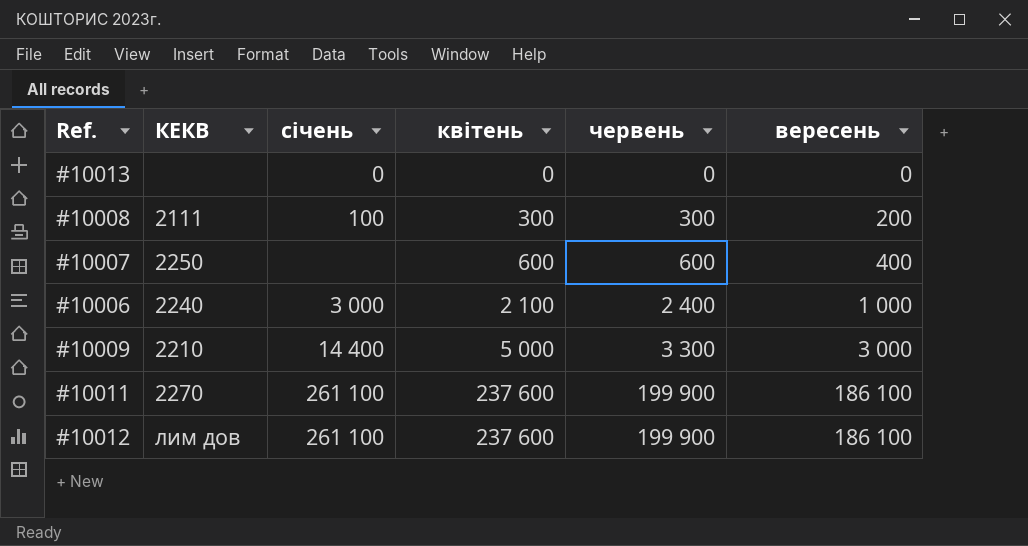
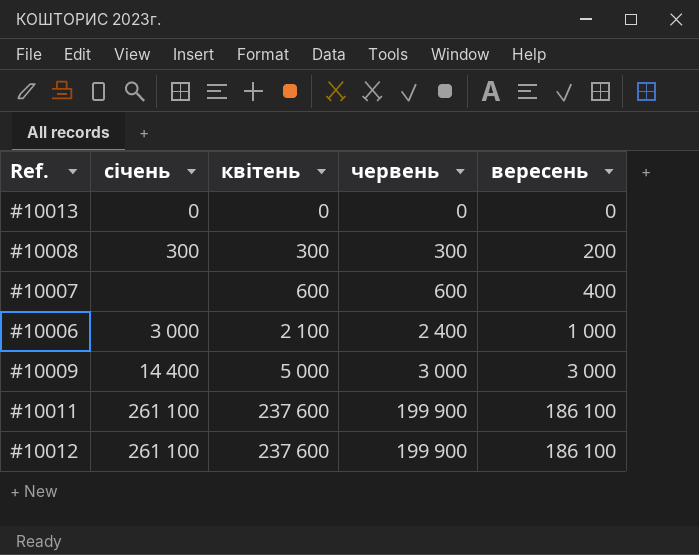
column КЕКВ | position: 2 -> none
#10008 | січень: 100 -> 300
#10009 | червень: 3 300 -> 3 000

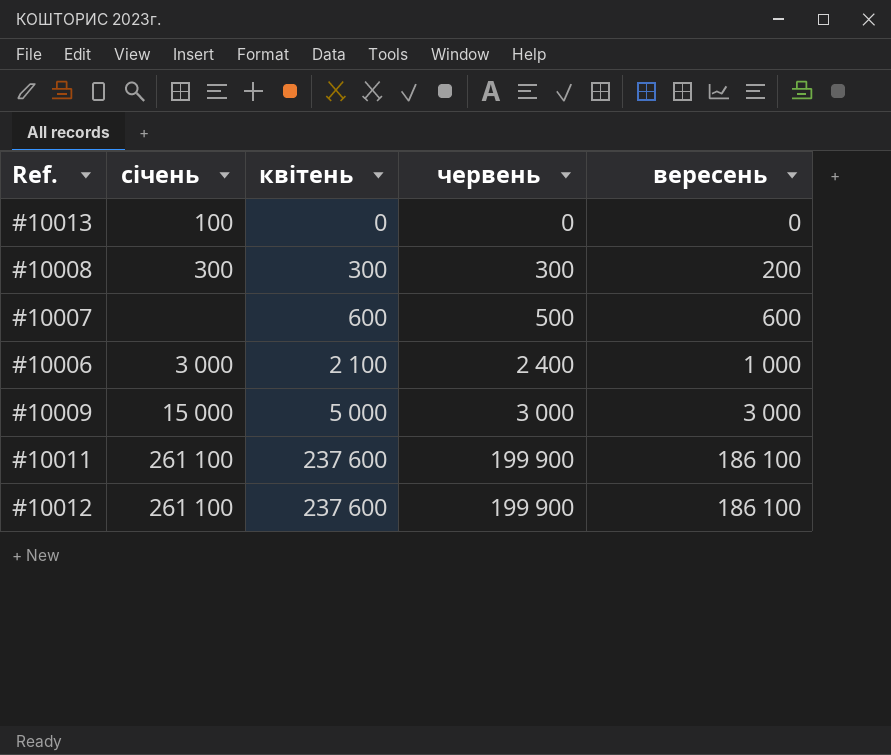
#10013 | січень: 0 -> 100
#10007 | червень: 600 -> 500
#10007 | вересень: 400 -> 600
#10009 | січень: 14 400 -> 15 000

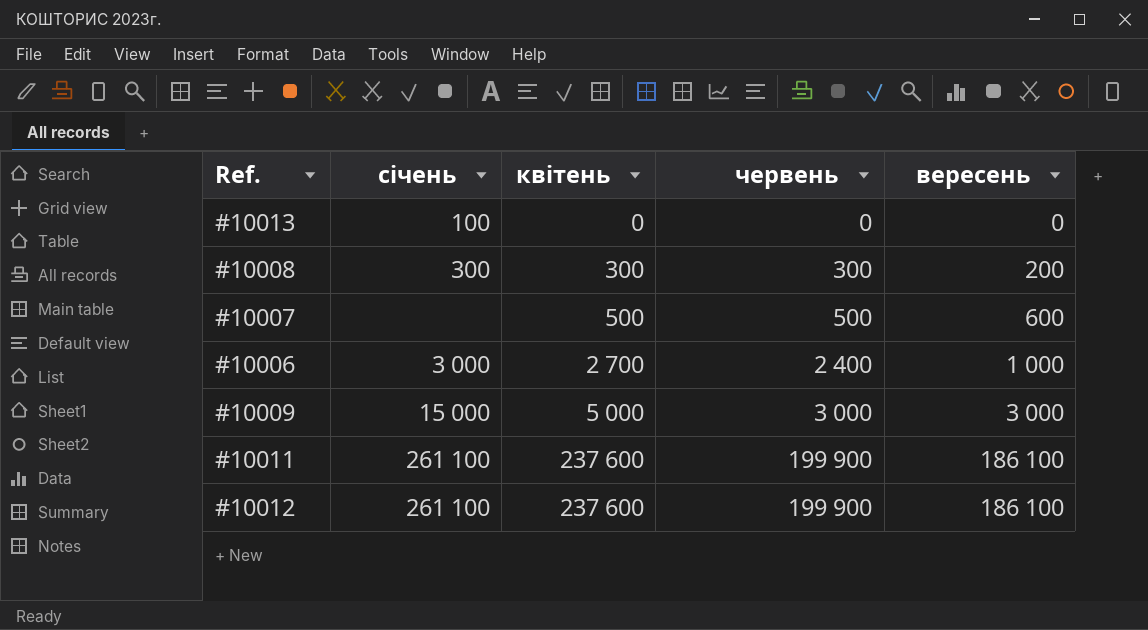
#10007 | квітень: 600 -> 500
#10006 | квітень: 2 100 -> 2 700

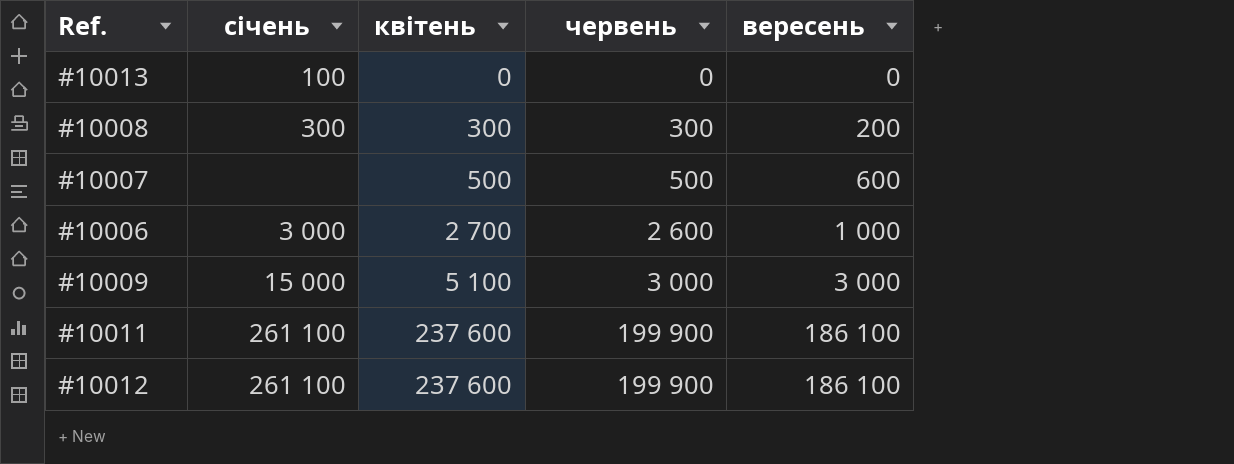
#10006 | червень: 2 400 -> 2 600
#10009 | квітень: 5 000 -> 5 100

